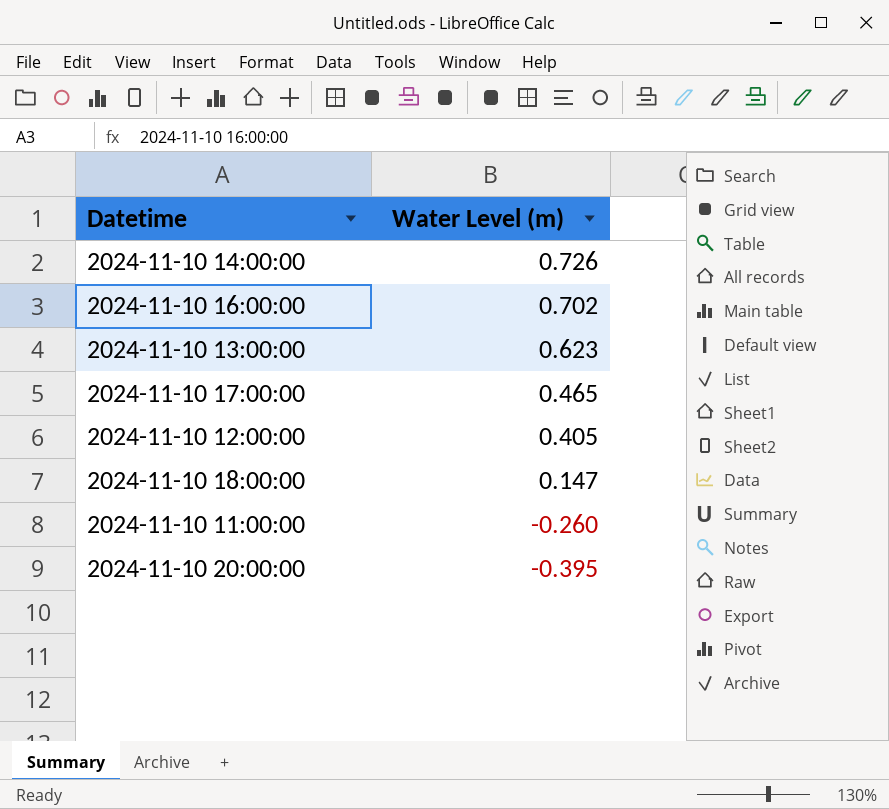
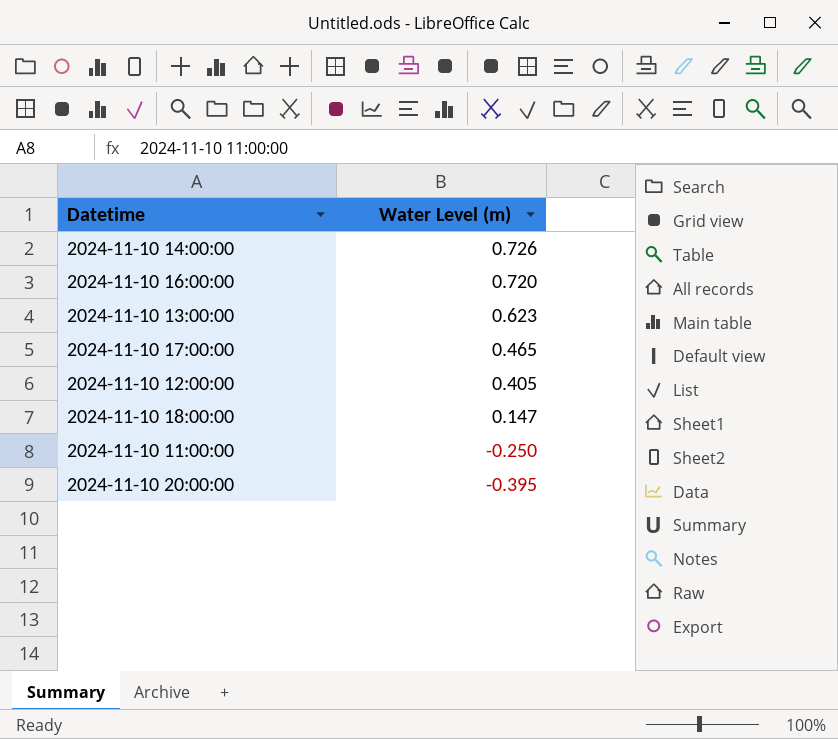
2024-11-10 16:00:00 | Water Level (m): 0.702 -> 0.720
2024-11-10 11:00:00 | Water Level (m): -0.260 -> -0.250

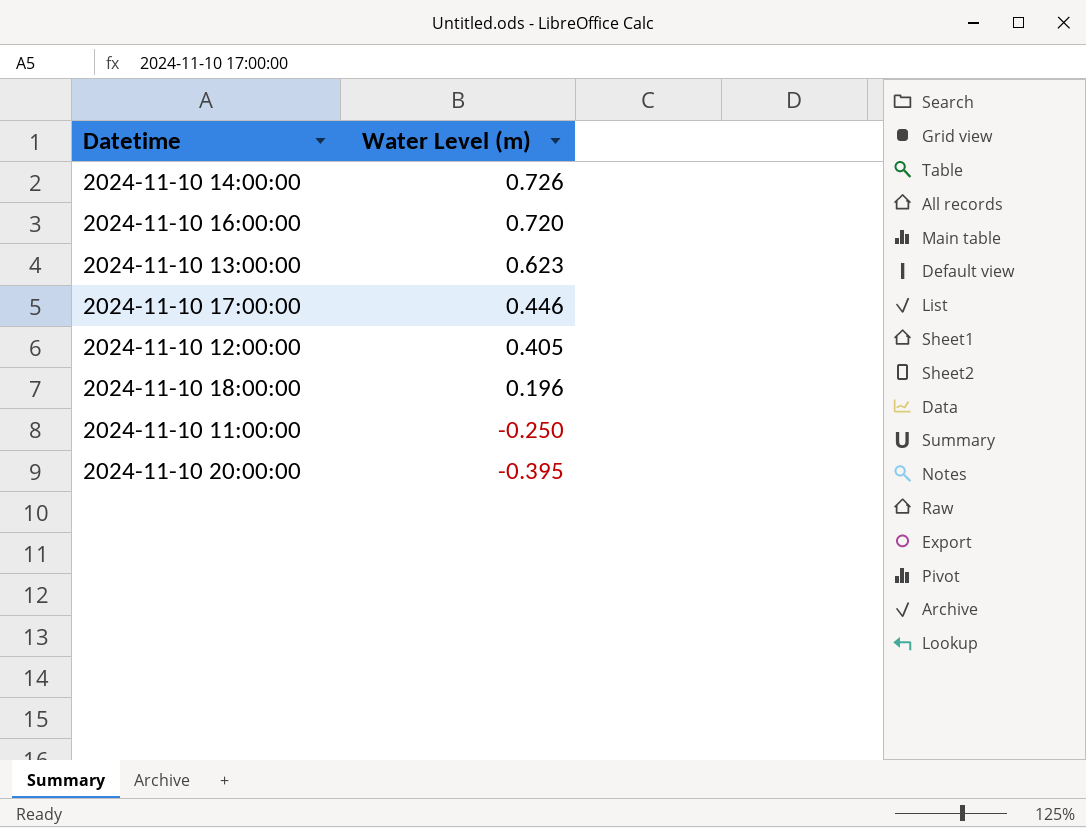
2024-11-10 17:00:00 | Water Level (m): 0.465 -> 0.446
2024-11-10 18:00:00 | Water Level (m): 0.147 -> 0.196

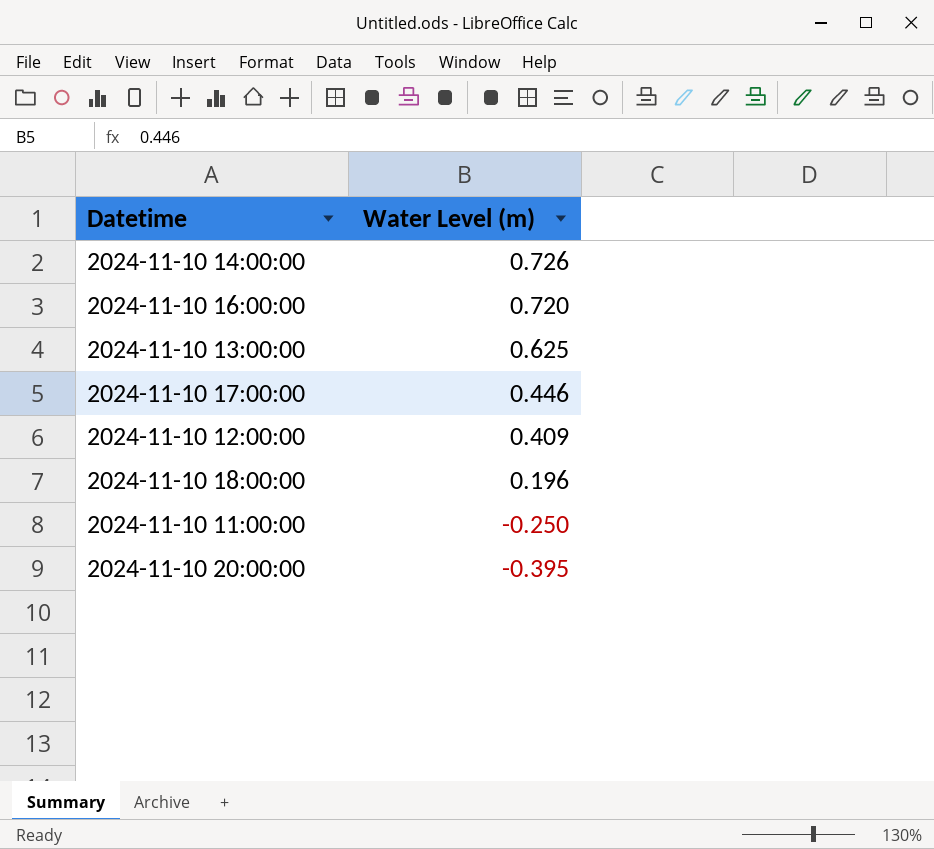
2024-11-10 13:00:00 | Water Level (m): 0.623 -> 0.625
2024-11-10 12:00:00 | Water Level (m): 0.405 -> 0.409

